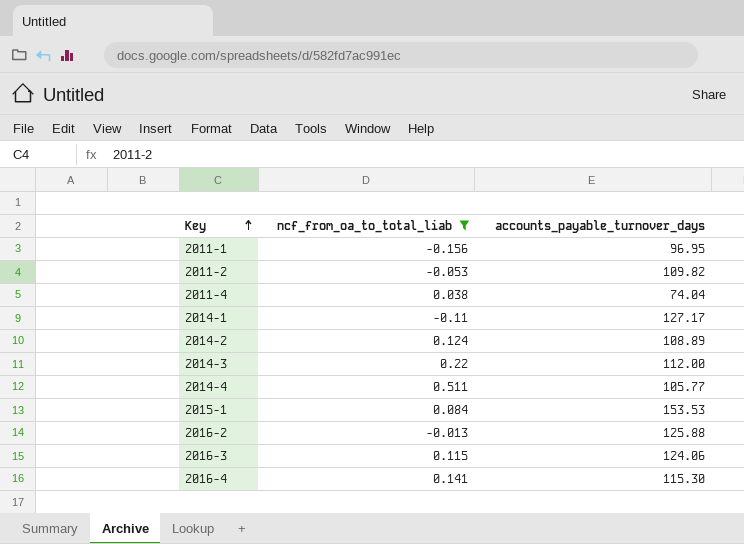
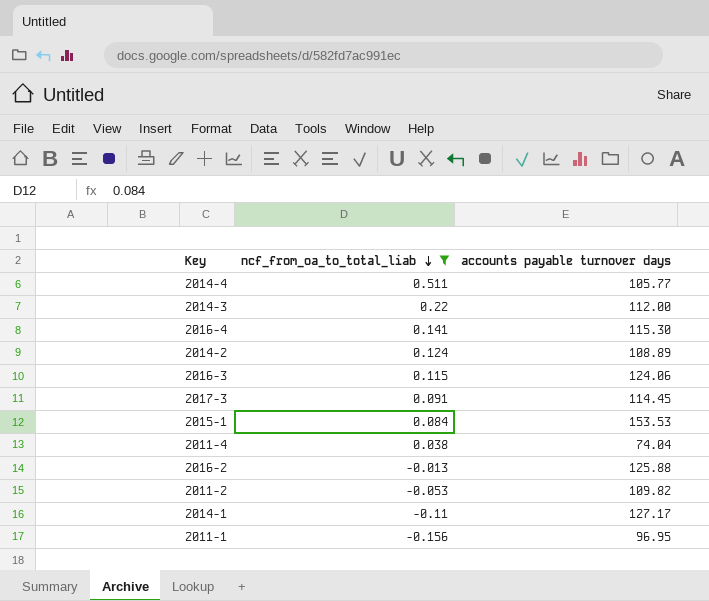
row order: Key ascending -> ncf_from_oa_to_total_liab descending
column name: accounts_payable_turnover_days -> accounts payable turnover days
row 2017-3: none -> 0.091 | 114.45

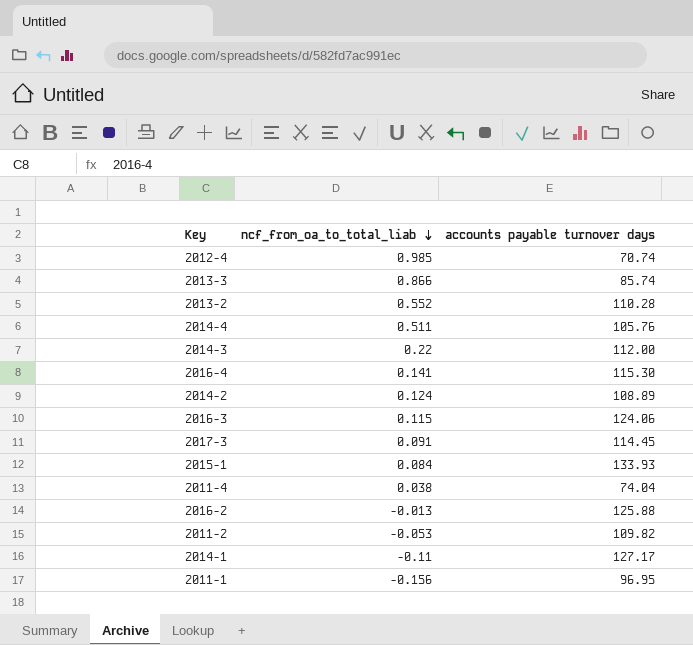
filter: ncf_from_oa_to_total_liab <= 0.511 -> none
2014-4 | accounts payable turnover days: 105.77 -> 105.76
2015-1 | accounts payable turnover days: 153.53 -> 133.93

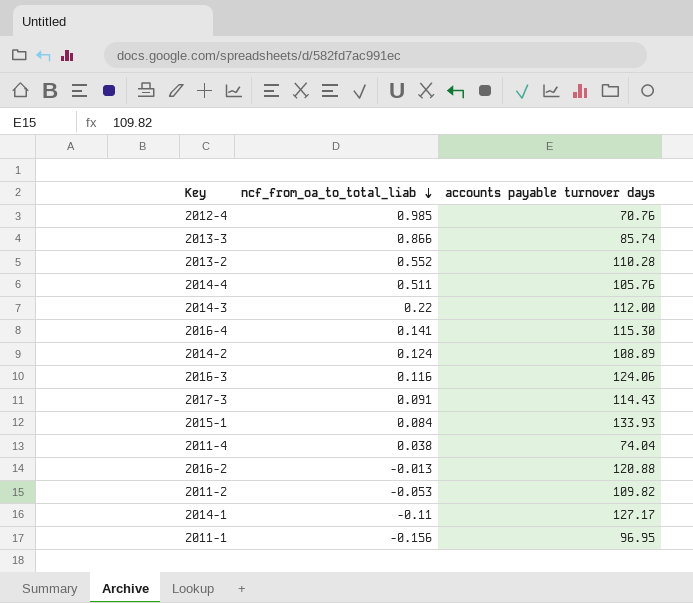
2012-4 | accounts payable turnover days: 70.74 -> 70.76
2016-3 | ncf_from_oa_to_total_liab: 0.115 -> 0.116
2017-3 | accounts payable turnover days: 114.45 -> 114.43
2016-2 | accounts payable turnover days: 125.88 -> 120.88

